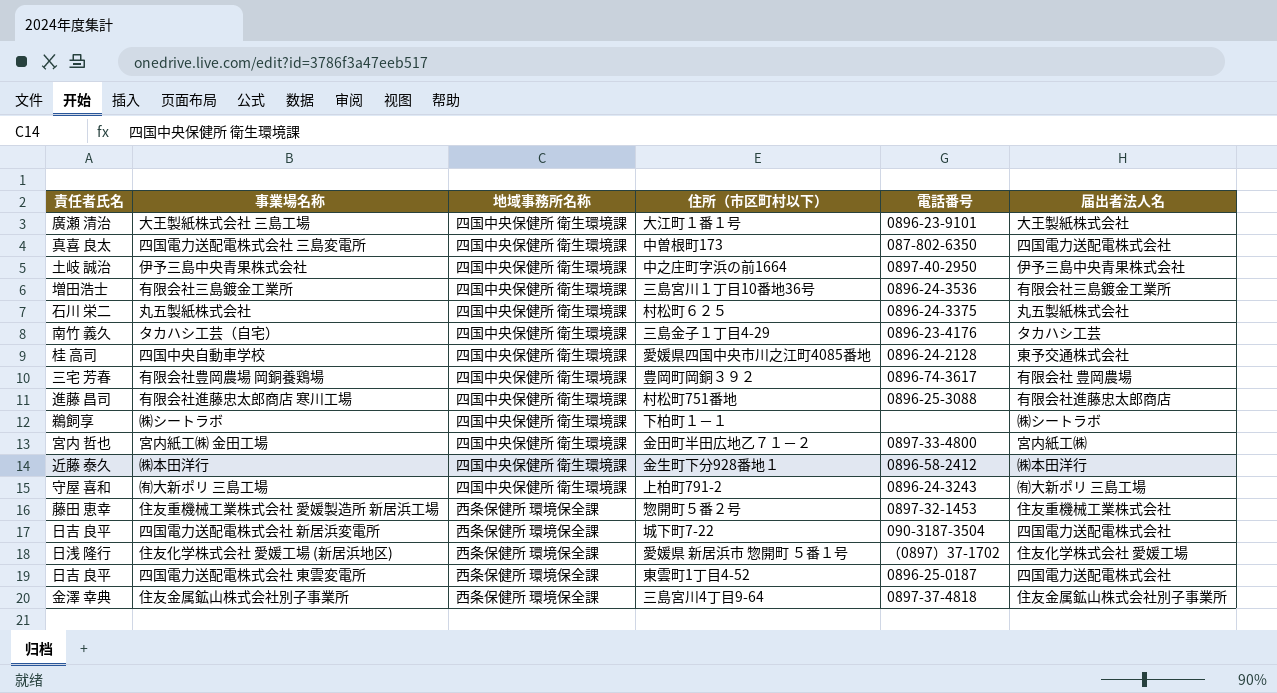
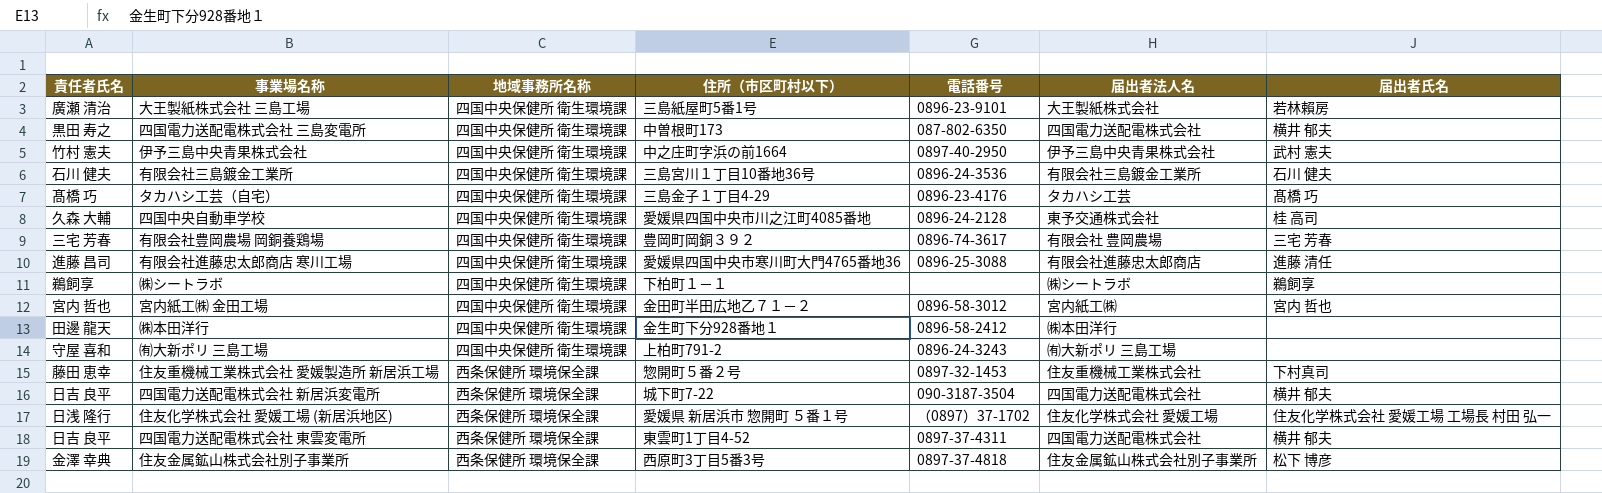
column 届出者氏名 | position: none -> 7
row 丸五製紙株式会社: 石川 栄二 | 四国中央保健所 衛生環境課 | 村松町６２５ | 0896-24-3375 | 丸五製紙株式会社 -> none
大王製紙株式会社 三島工場 | 住所（市区町村以下）: 大江町１番１号 -> 三島紙屋町5番1号
四国電力送配電株式会社 三島変電所 | 責任者氏名: 真喜 良太 -> 黒田 寿之
伊予三島中央青果株式会社 | 責任者氏名: 土岐 誠治 -> 竹村 憲夫
有限会社三島鍍金工業所 | 責任者氏名: 増田浩士 -> 石川 健夫
タカハシ工芸（自宅） | 責任者氏名: 南竹 義久 -> 髙橋 巧
四国中央自動車学校 | 責任者氏名: 桂 高司 -> 久森 大輔
有限会社進藤忠太郎商店 寒川工場 | 住所（市区町村以下）: 村松町751番地 -> 愛媛県四国中央市寒川町大門4765番地36
宮内紙工㈱ 金田工場 | 電話番号: 0897-33-4800 -> 0896-58-3012
㈱本田洋行 | 責任者氏名: 近藤 泰久 -> 田邊 龍天
四国電力送配電株式会社 東雲変電所 | 電話番号: 0896-25-0187 -> 0897-37-4311
住友金属鉱山株式会社別子事業所 | 住所（市区町村以下）: 三島宮川4丁目9-64 -> 西原町3丁目5番3号

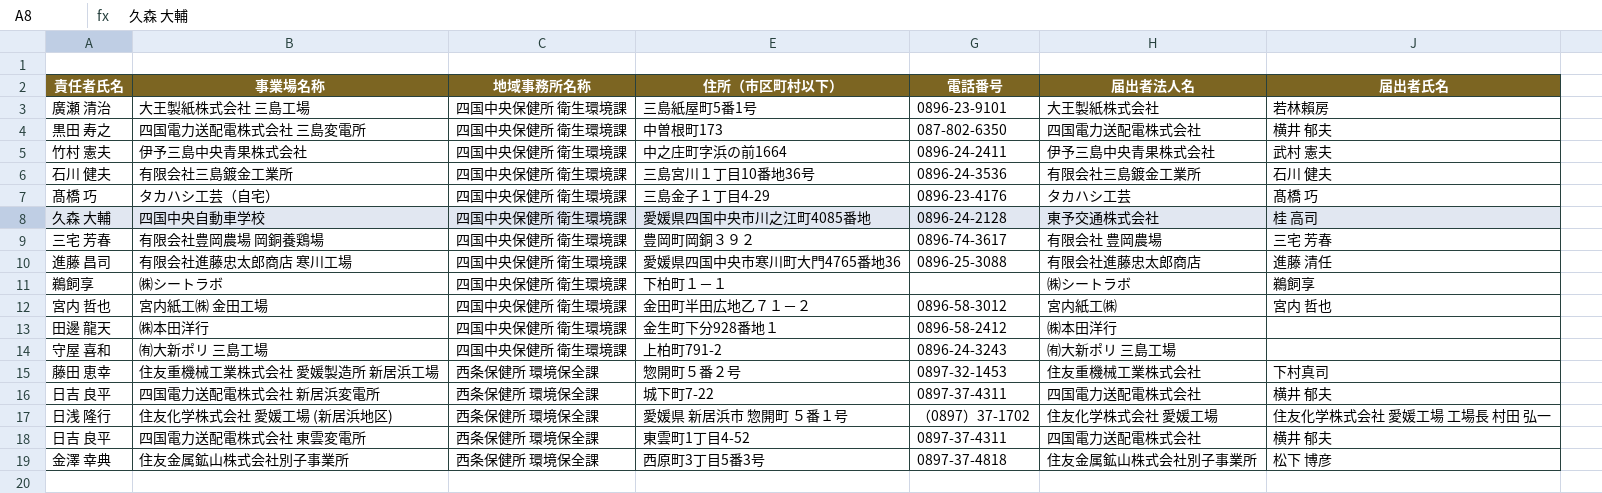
伊予三島中央青果株式会社 | 電話番号: 0897-40-2950 -> 0896-24-2411
四国電力送配電株式会社 新居浜変電所 | 電話番号: 090-3187-3504 -> 0897-37-4311

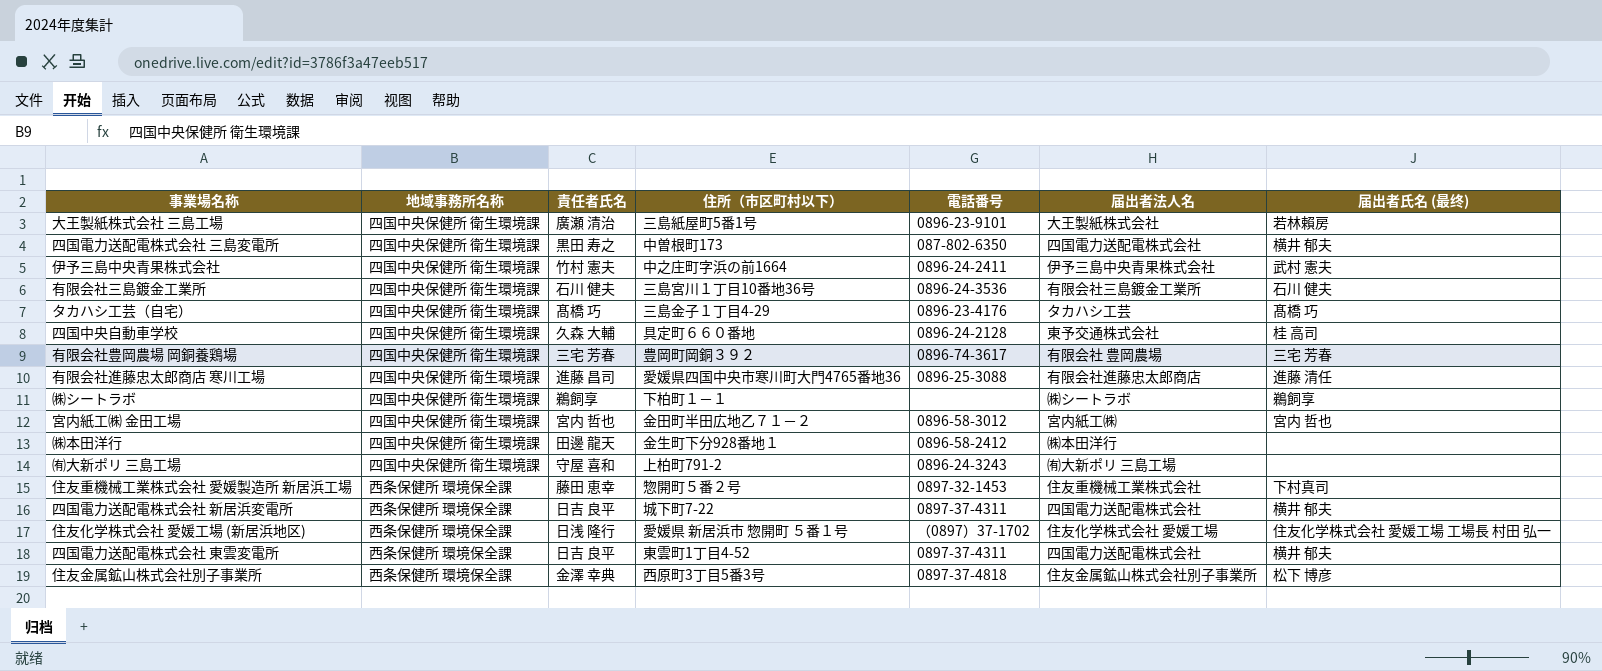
column 責任者氏名 | position: 1 -> 3
column name: 届出者氏名 -> 届出者氏名 (最终)
四国中央自動車学校 | 住所（市区町村以下）: 愛媛県四国中央市川之江町4085番地 -> 具定町６６０番地

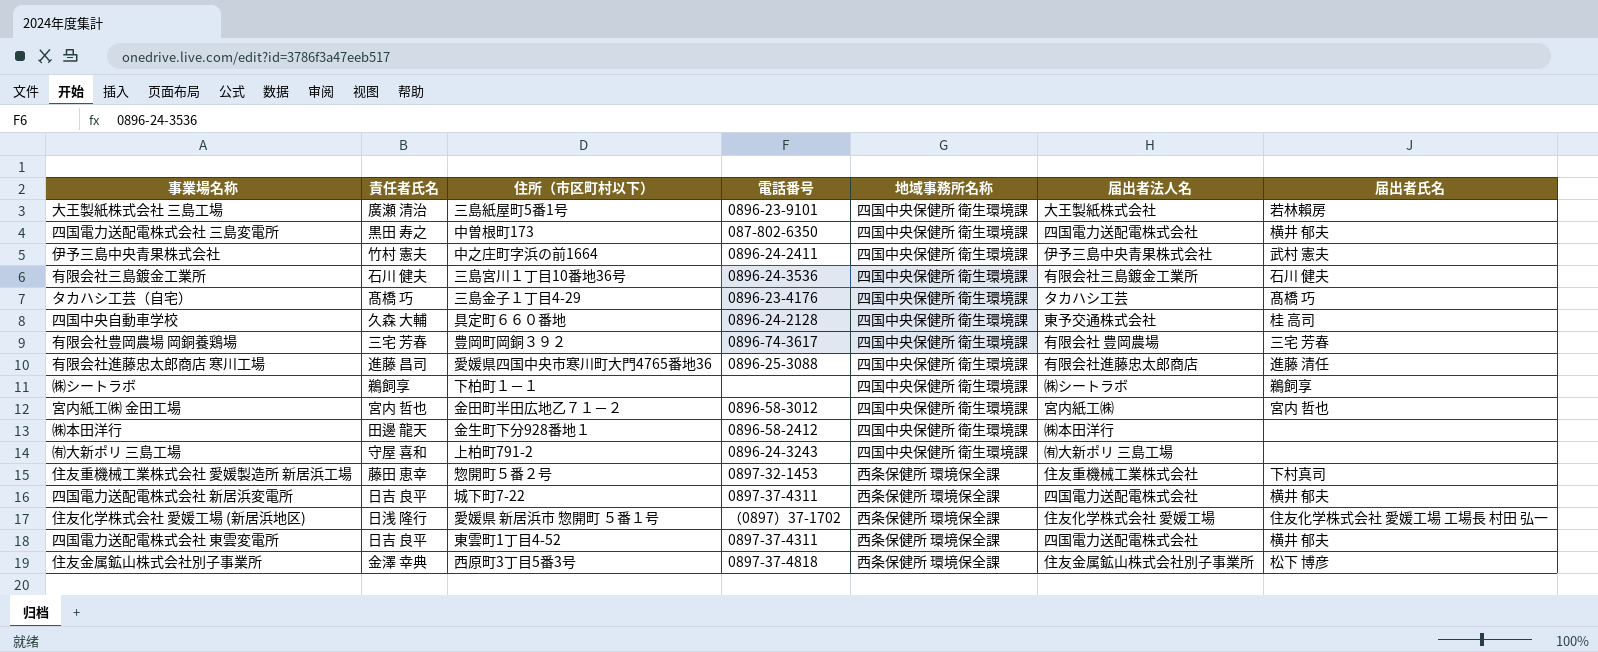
column 地域事務所名称 | position: 2 -> 5
column name: 届出者氏名 (最终) -> 届出者氏名

